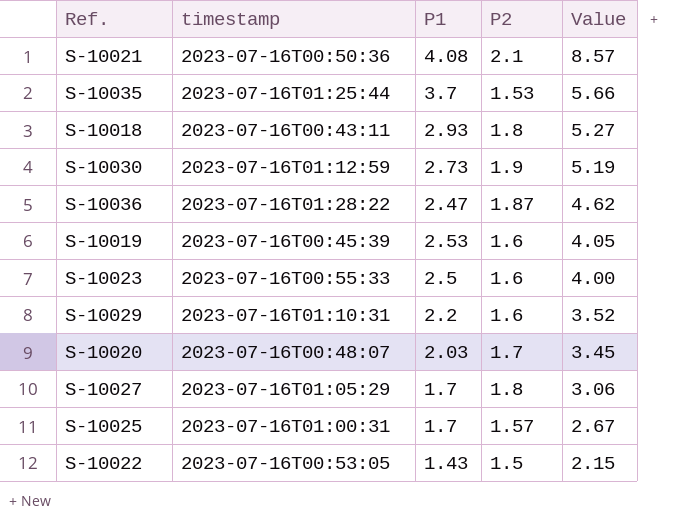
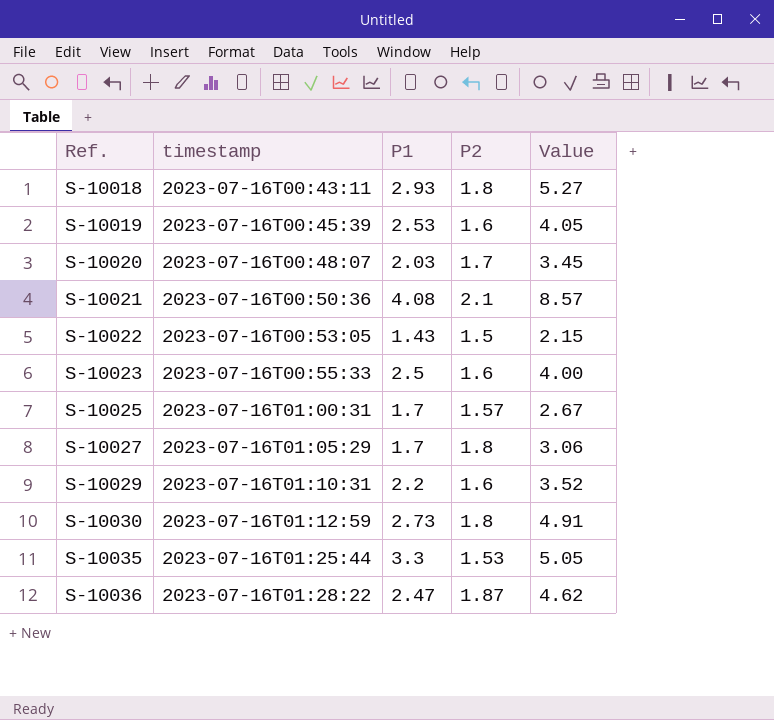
row order: Value descending -> Ref. ascending
S-10030 | P2: 1.9 -> 1.8
S-10030 | Value: 5.19 -> 4.91
S-10035 | P1: 3.7 -> 3.3
S-10035 | Value: 5.66 -> 5.05

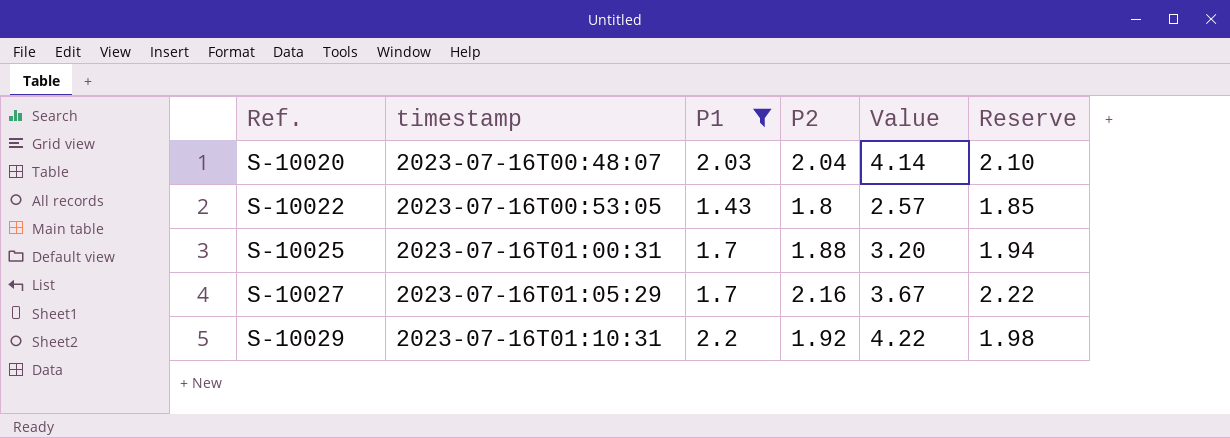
filter: none -> P1 <= 2.2
column Reserve | formula: none -> [P2] * 1.03
S-10020 | P2: 1.7 -> 2.04
S-10020 | Value: 3.45 -> 4.14
S-10022 | P2: 1.5 -> 1.8
S-10022 | Value: 2.15 -> 2.57
S-10025 | P2: 1.57 -> 1.88
S-10025 | Value: 2.67 -> 3.20
S-10027 | P2: 1.8 -> 2.16
S-10027 | Value: 3.06 -> 3.67
S-10029 | P2: 1.6 -> 1.92
S-10029 | Value: 3.52 -> 4.22

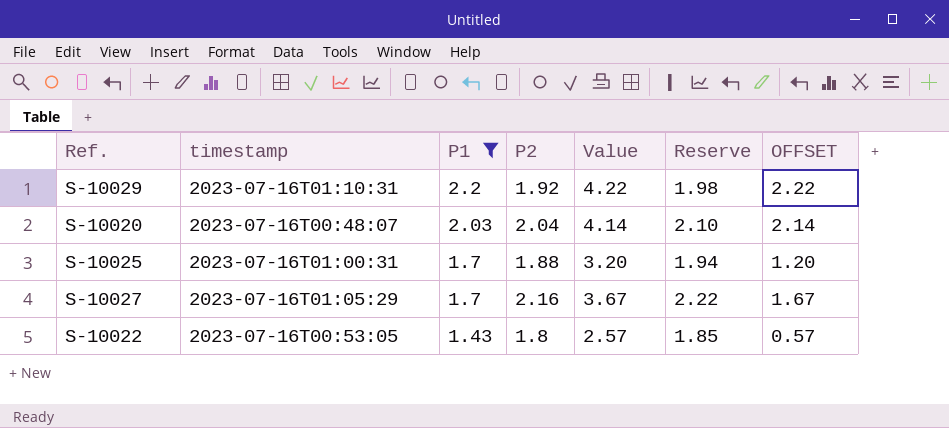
row order: Ref. ascending -> P1 descending
column OFFSET | formula: none -> [Value] - 2

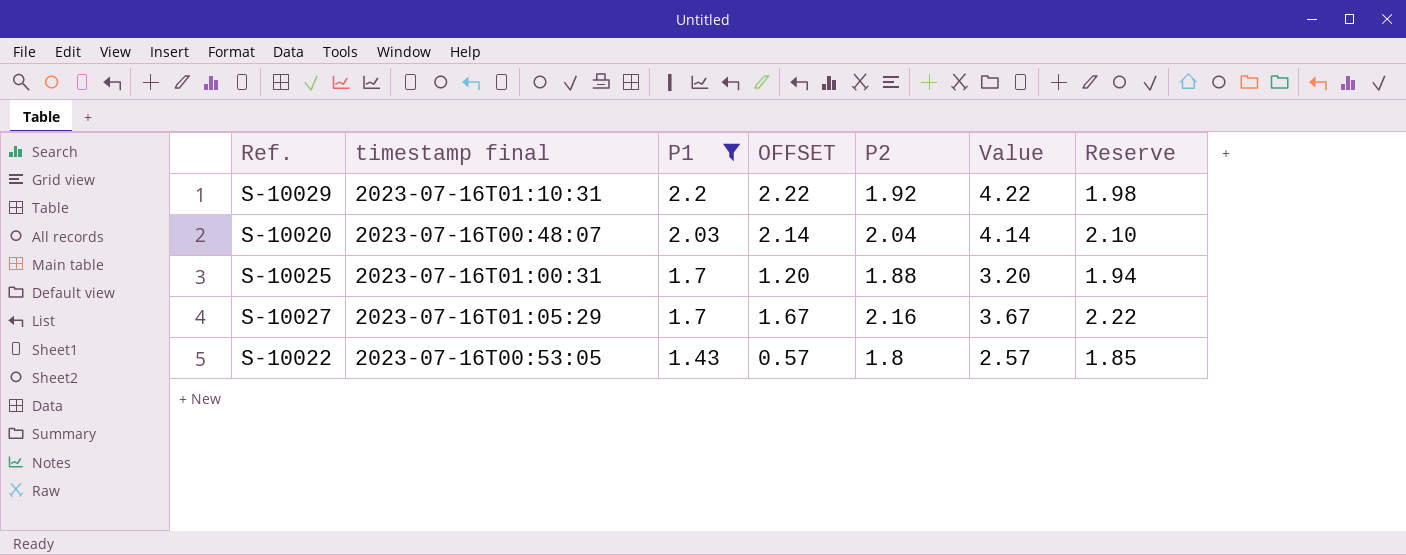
column name: timestamp -> timestamp final
column OFFSET | position: 7 -> 4

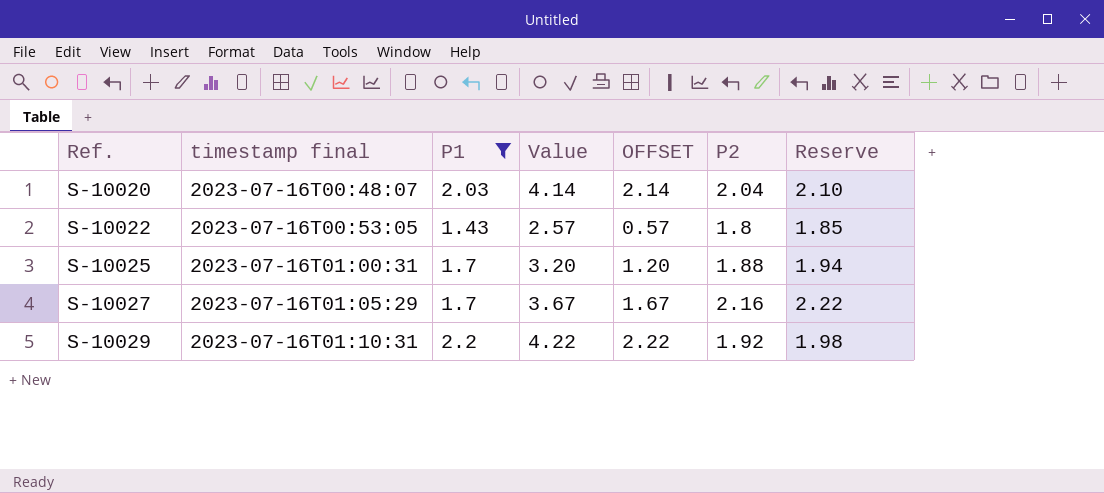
row order: P1 descending -> Ref. ascending
column Value | position: 6 -> 4

